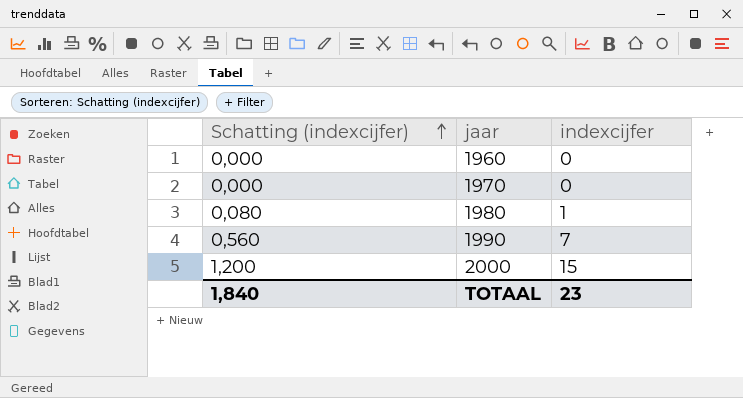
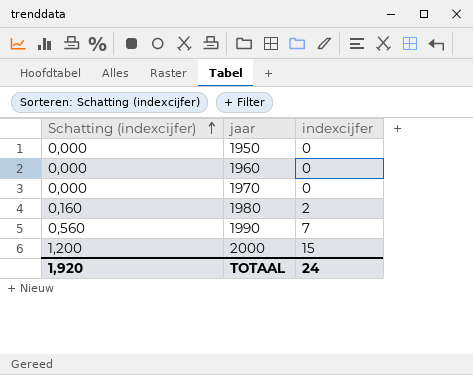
row 1950: none -> 0,000 | 0
1980 | Schatting (indexcijfer): 0,080 -> 0,160
1980 | indexcijfer: 1 -> 2
TOTAAL | Schatting (indexcijfer): 1,840 -> 1,920
TOTAAL | indexcijfer: 23 -> 24

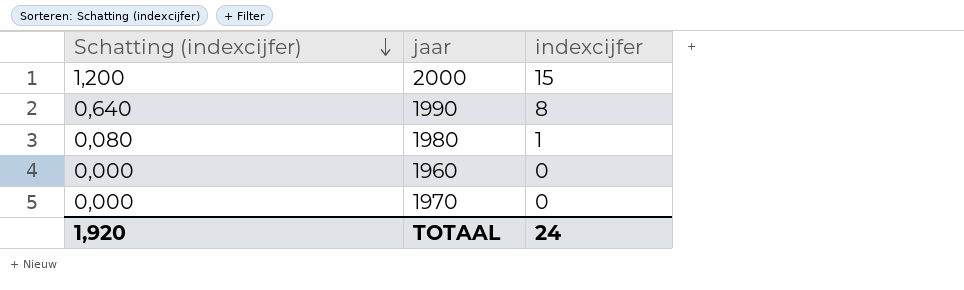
row order: Schatting (indexcijfer) ascending -> Schatting (indexcijfer) descending
row 1950: 0,000 | 0 -> none
1990 | Schatting (indexcijfer): 0,560 -> 0,640
1990 | indexcijfer: 7 -> 8
1980 | Schatting (indexcijfer): 0,160 -> 0,080
1980 | indexcijfer: 2 -> 1

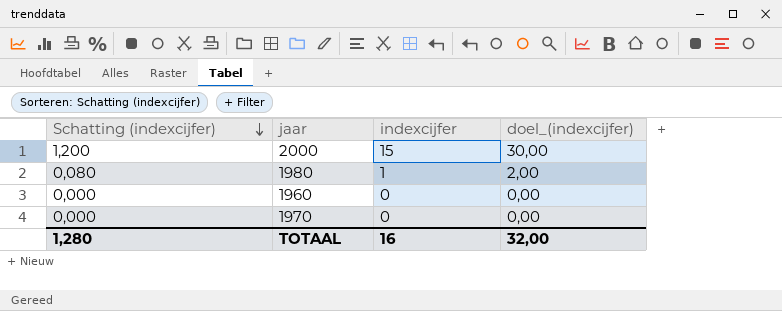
column doel_(indexcijfer) | formula: none -> [indexcijfer] * 2
row 1990: 0,640 | 8 -> none
TOTAAL | Schatting (indexcijfer): 1,920 -> 1,280
TOTAAL | indexcijfer: 24 -> 16

